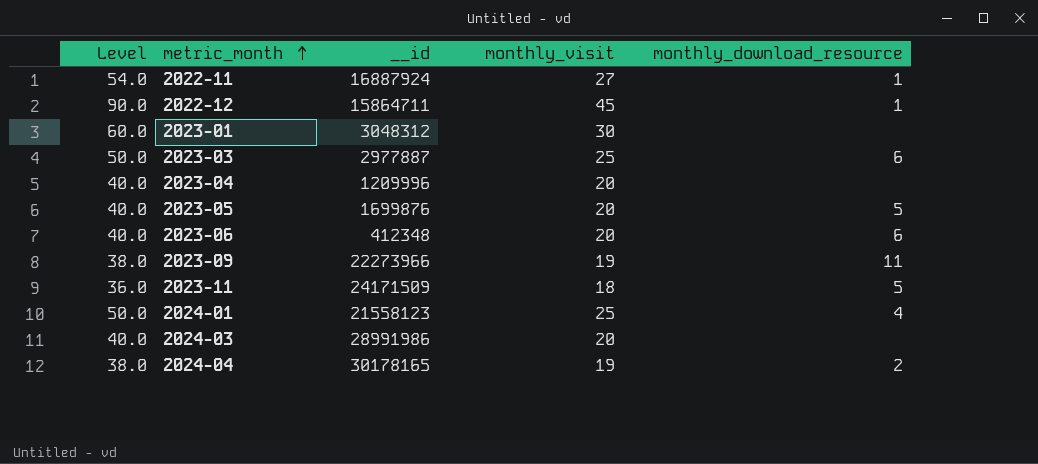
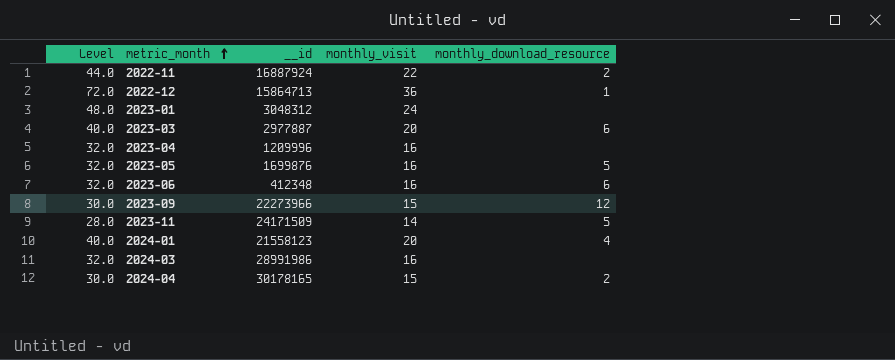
2022-11 | Level: 54.0 -> 44.0
2022-11 | monthly_visit: 27 -> 22
2022-11 | monthly_download_resource: 1 -> 2
2022-12 | Level: 90.0 -> 72.0
2022-12 | __id: 15864711 -> 15864713
2022-12 | monthly_visit: 45 -> 36
2023-01 | Level: 60.0 -> 48.0
2023-01 | monthly_visit: 30 -> 24
2023-03 | Level: 50.0 -> 40.0
2023-03 | monthly_visit: 25 -> 20
2023-04 | Level: 40.0 -> 32.0
2023-04 | monthly_visit: 20 -> 16
2023-05 | Level: 40.0 -> 32.0
2023-05 | monthly_visit: 20 -> 16
2023-06 | Level: 40.0 -> 32.0
2023-06 | monthly_visit: 20 -> 16
2023-09 | Level: 38.0 -> 30.0
2023-09 | monthly_visit: 19 -> 15
2023-09 | monthly_download_resource: 11 -> 12
2023-11 | Level: 36.0 -> 28.0
2023-11 | monthly_visit: 18 -> 14
2024-01 | Level: 50.0 -> 40.0
2024-01 | monthly_visit: 25 -> 20
2024-03 | Level: 40.0 -> 32.0
2024-03 | monthly_visit: 20 -> 16
2024-04 | Level: 38.0 -> 30.0
2024-04 | monthly_visit: 19 -> 15

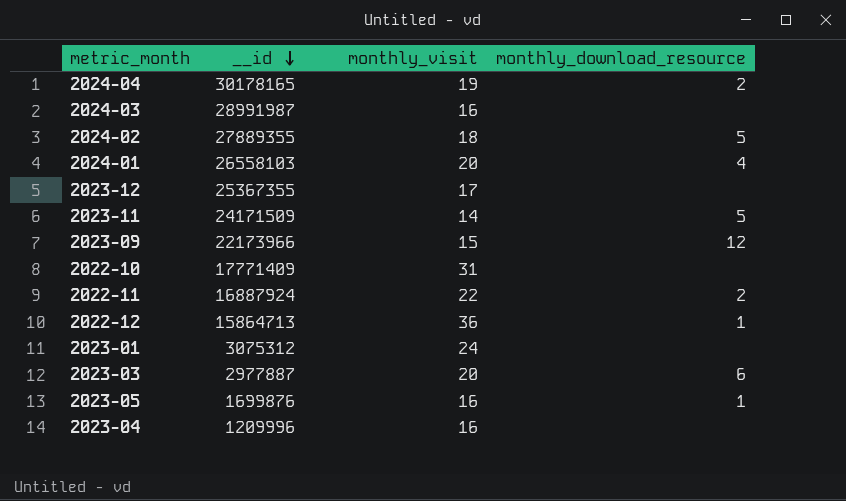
row order: metric_month ascending -> __id descending
column Level | formula: [monthly_visit] * 2 -> none
row 2023-06: 32.0 | 412348 | 16 | 6 -> none
2024-04 | monthly_visit: 15 -> 19
2024-03 | __id: 28991986 -> 28991987
row 2024-02: none -> 27889355 | 18 | 5
2024-01 | __id: 21558123 -> 26558103
row 2023-12: none -> 25367355 | 17 | none
2023-09 | __id: 22273966 -> 22173966
row 2022-10: none -> 17771409 | 31 | none
2023-01 | __id: 3048312 -> 3075312
2023-05 | monthly_download_resource: 5 -> 1

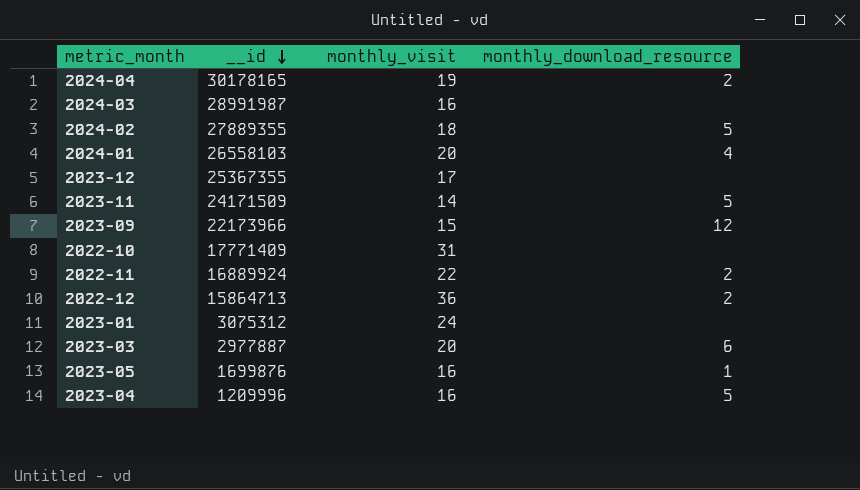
2022-11 | __id: 16887924 -> 16889924
2022-12 | monthly_download_resource: 1 -> 2
2023-04 | monthly_download_resource: none -> 5

